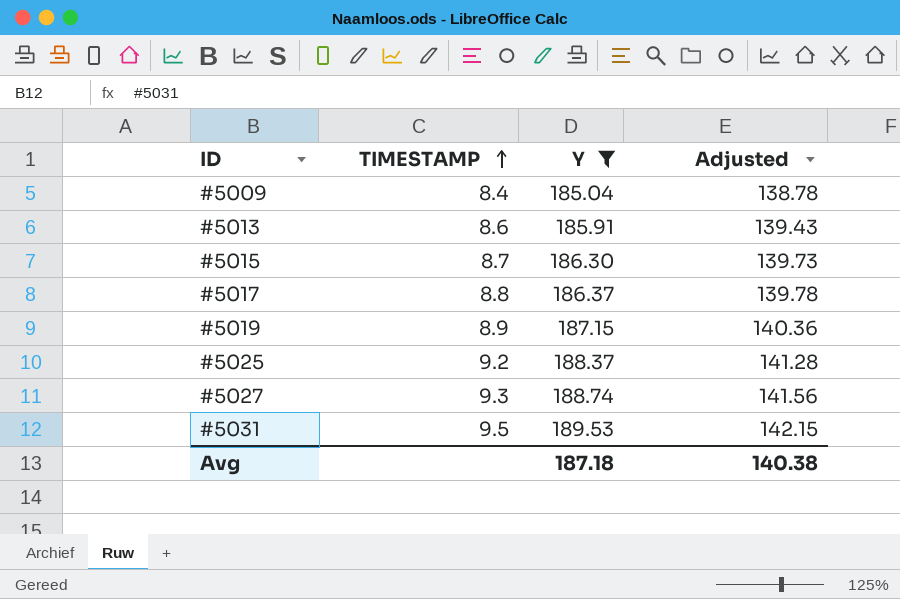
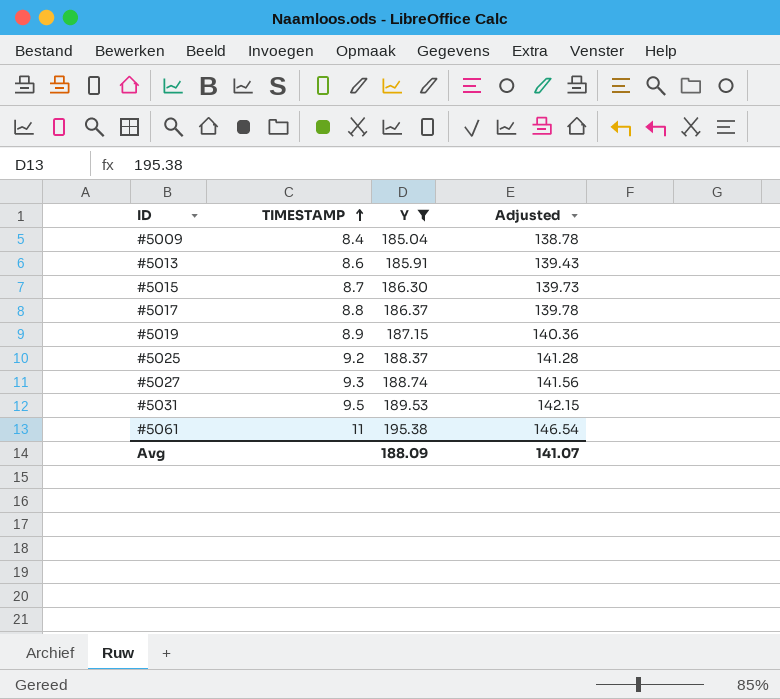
row #5061: none -> 11 | 195.38 | 146.54
Avg | Y: 187.18 -> 188.09
Avg | Adjusted: 140.38 -> 141.07

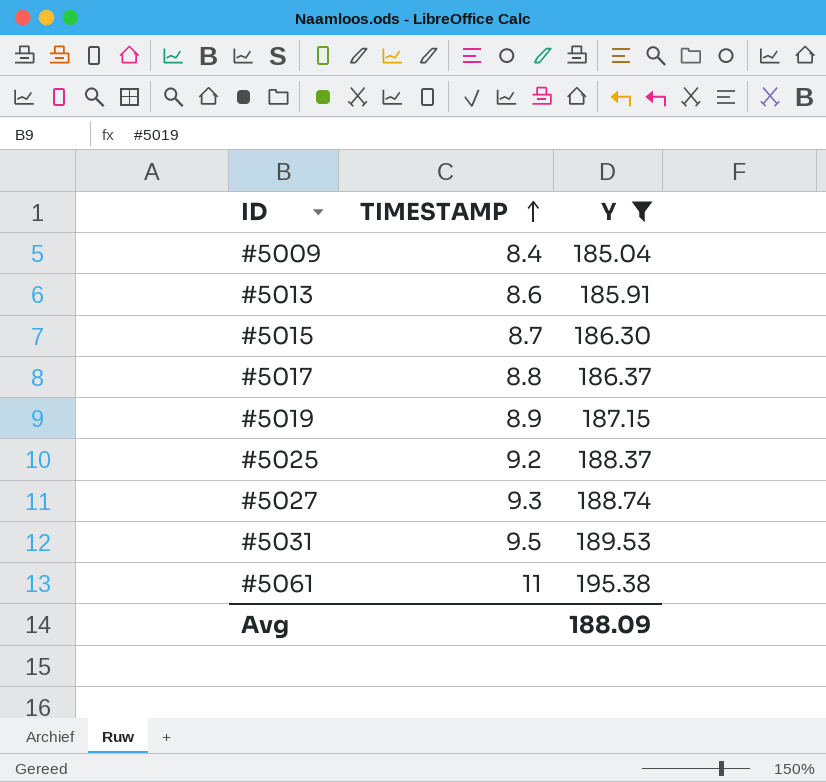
column Adjusted | formula: [Y] * 0.75 -> none

